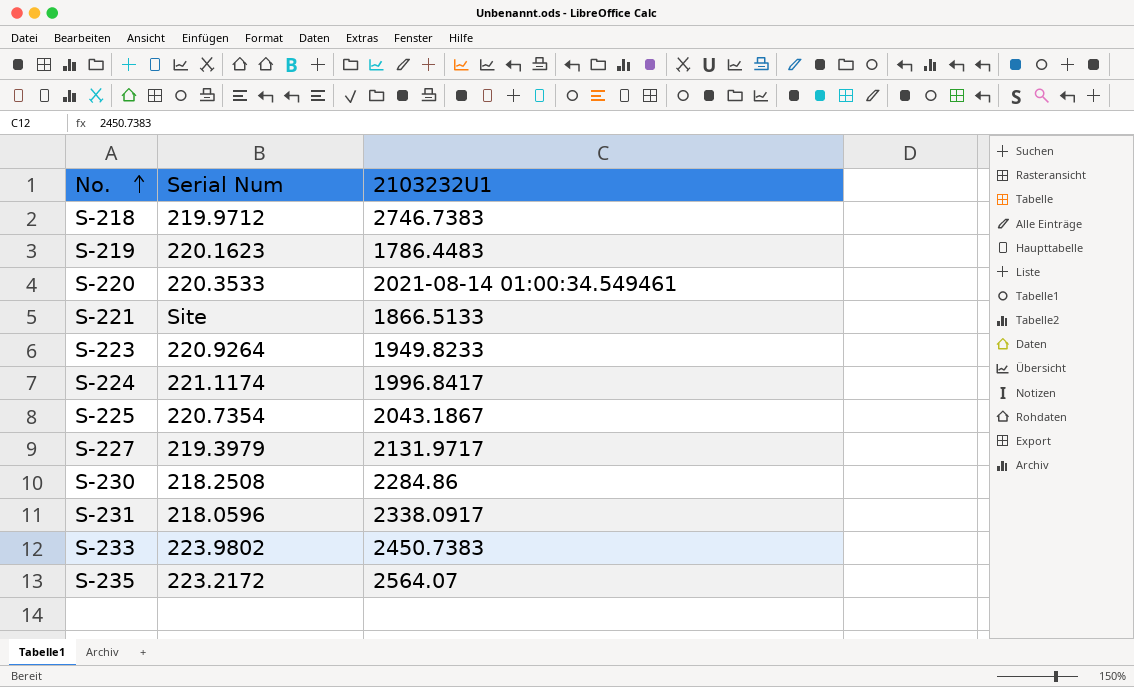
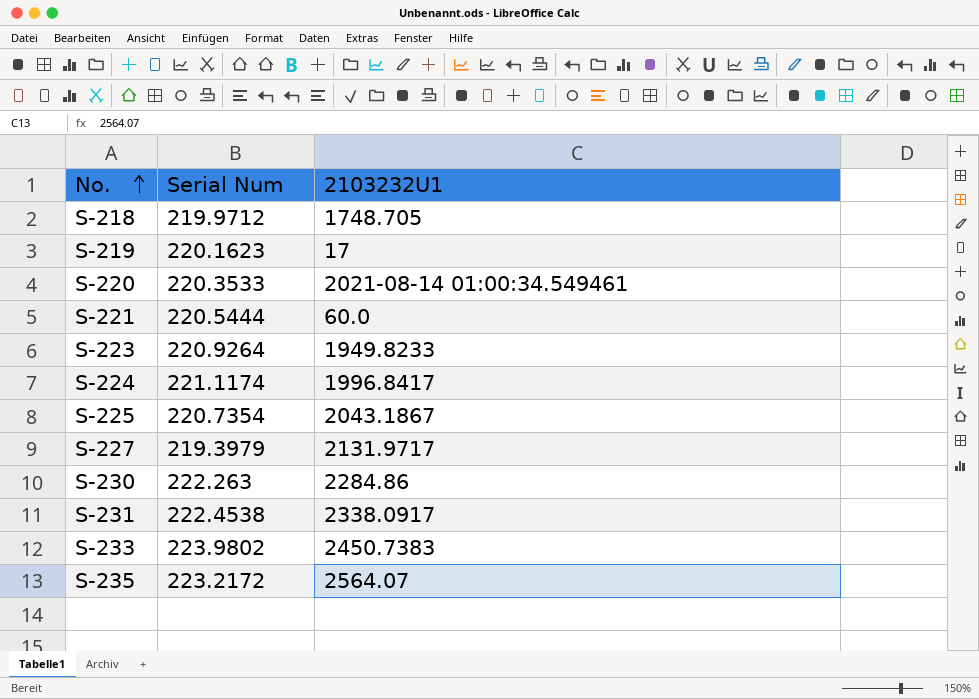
S-218 | 2103232U1: 2746.7383 -> 1748.705
S-219 | 2103232U1: 1786.4483 -> 17
S-221 | Serial Num: Site -> 220.5444
S-221 | 2103232U1: 1866.5133 -> 60.0
S-230 | Serial Num: 218.2508 -> 222.263
S-231 | Serial Num: 218.0596 -> 222.4538

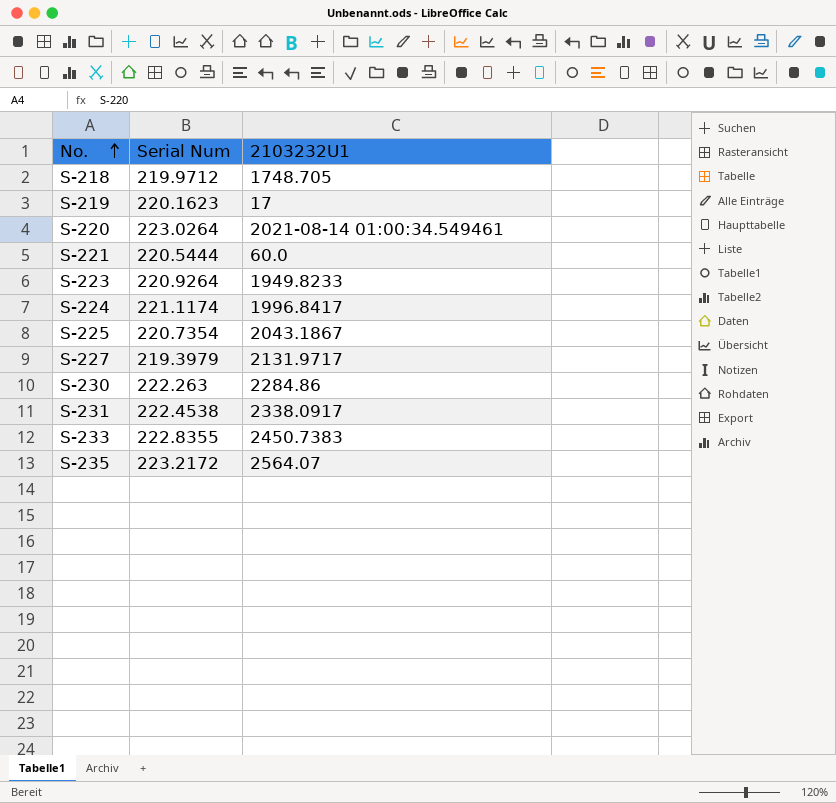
S-220 | Serial Num: 220.3533 -> 223.0264
S-233 | Serial Num: 223.9802 -> 222.8355

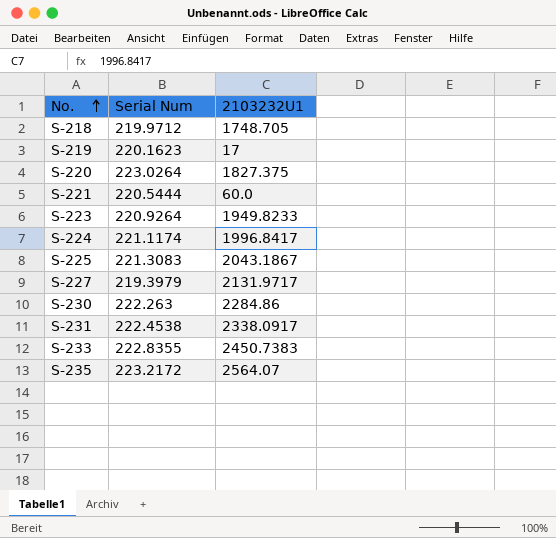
S-220 | 2103232U1: 2021-08-14 01:00:34.549461 -> 1827.375
S-225 | Serial Num: 220.7354 -> 221.3083

